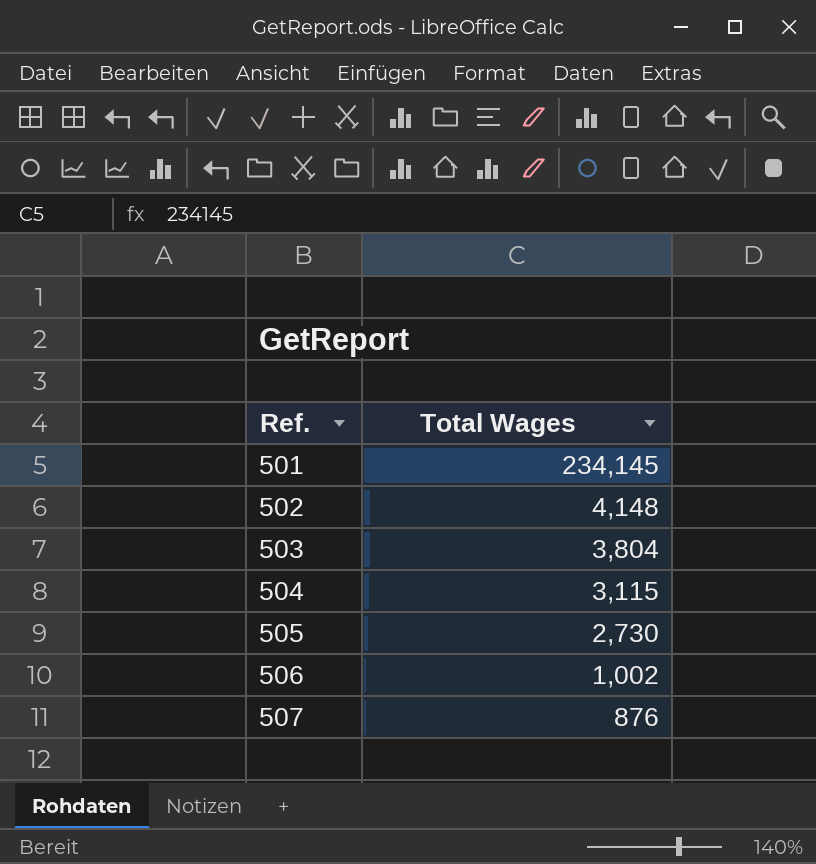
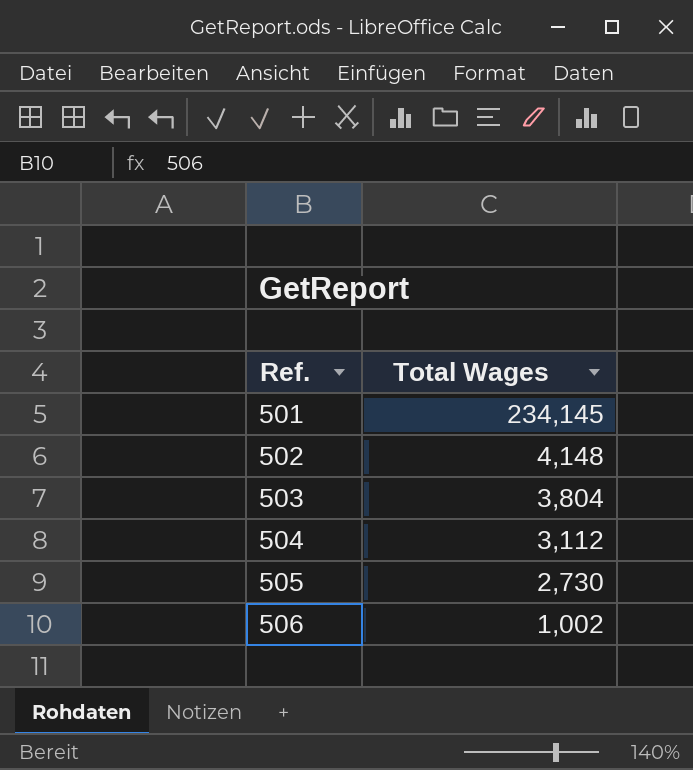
row 507: 876 -> none
504 | Total Wages: 3,115 -> 3,112

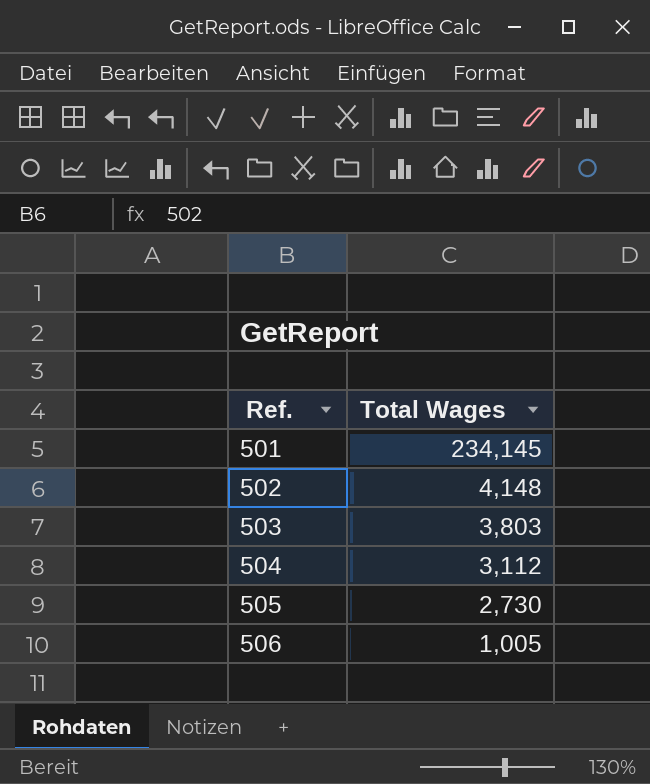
503 | Total Wages: 3,804 -> 3,803
506 | Total Wages: 1,002 -> 1,005

